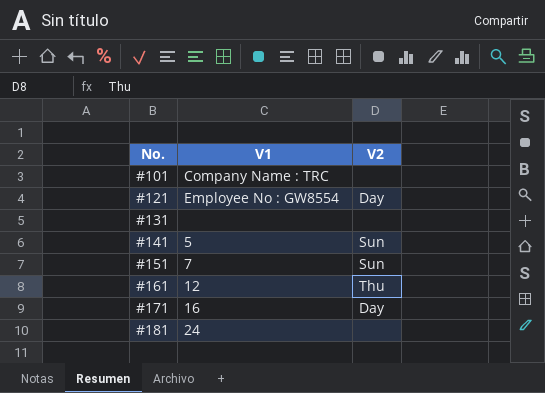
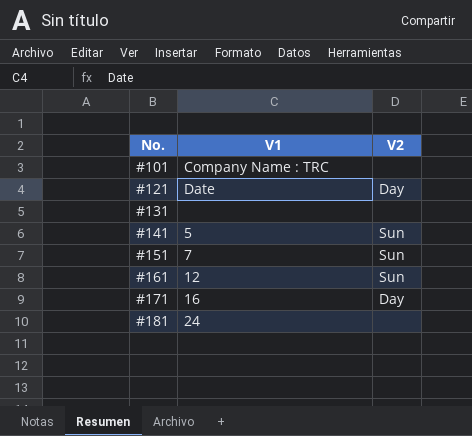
#121 | V1: Employee No : GW8554 -> Date
#161 | V2: Thu -> Sun

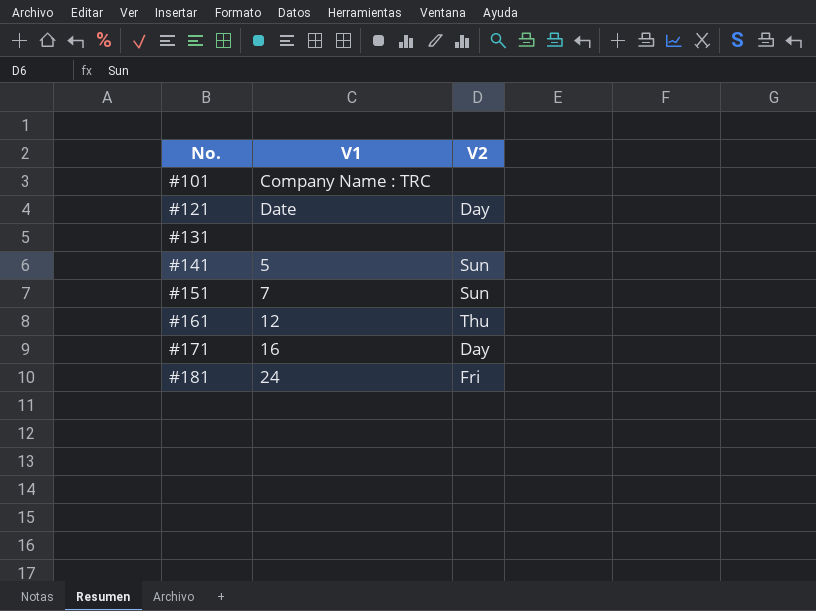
#161 | V2: Sun -> Thu
#181 | V2: none -> Fri

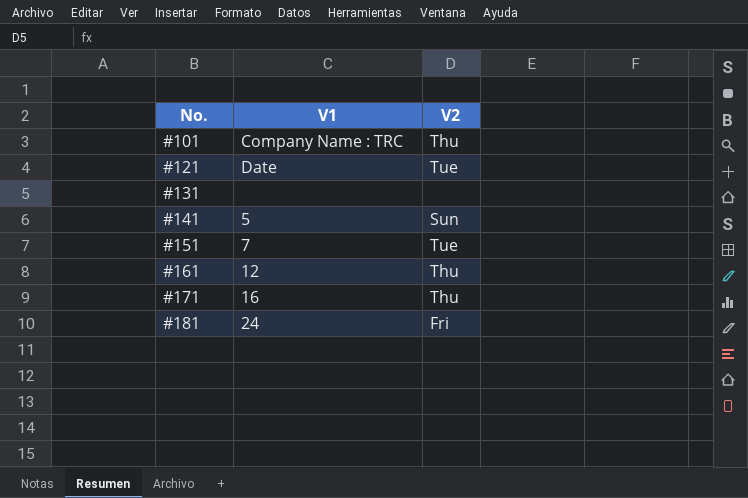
#101 | V2: none -> Thu
#121 | V2: Day -> Tue
#151 | V2: Sun -> Tue
#171 | V2: Day -> Thu

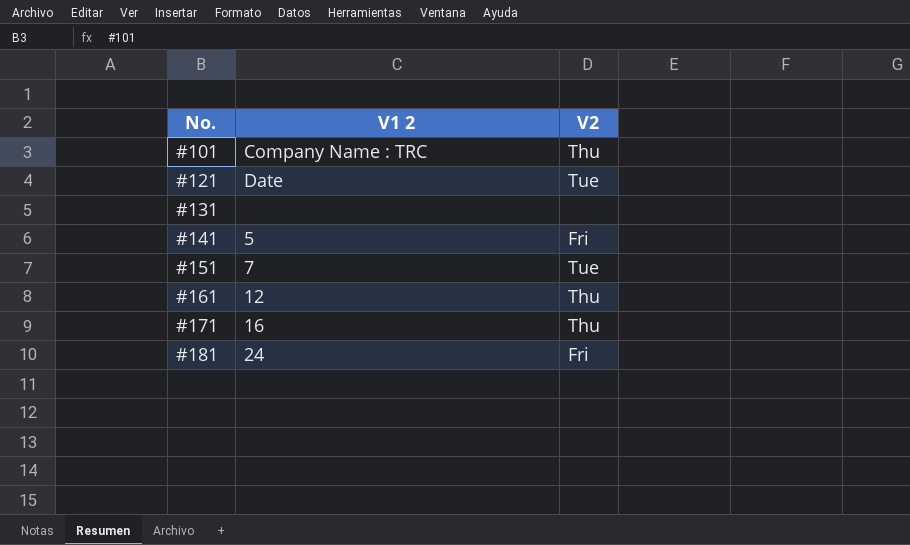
column name: V1 -> V1 2
#141 | V2: Sun -> Fri

